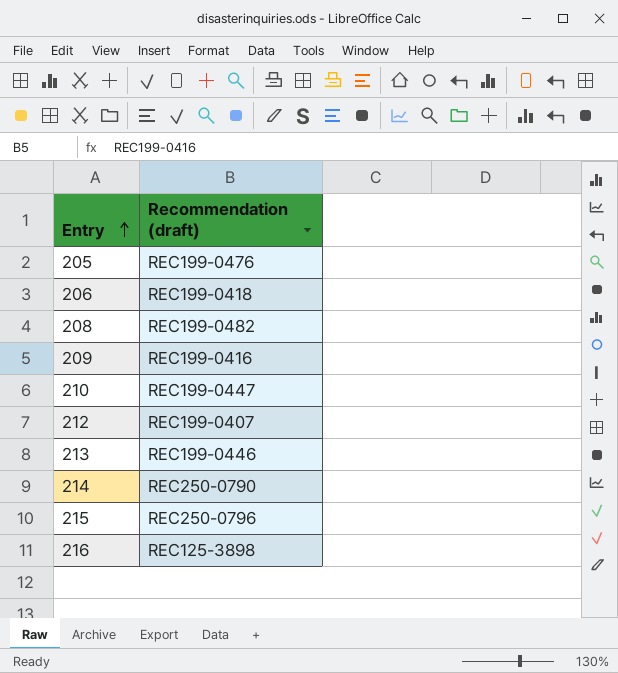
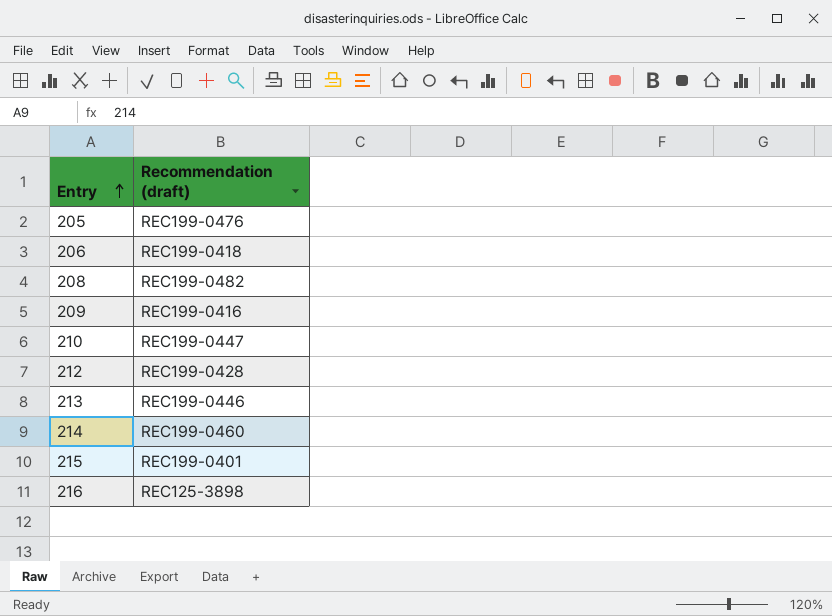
212 | Recommendation (draft): REC199-0407 -> REC199-0428
214 | Recommendation (draft): REC250-0790 -> REC199-0460
215 | Recommendation (draft): REC250-0796 -> REC199-0401

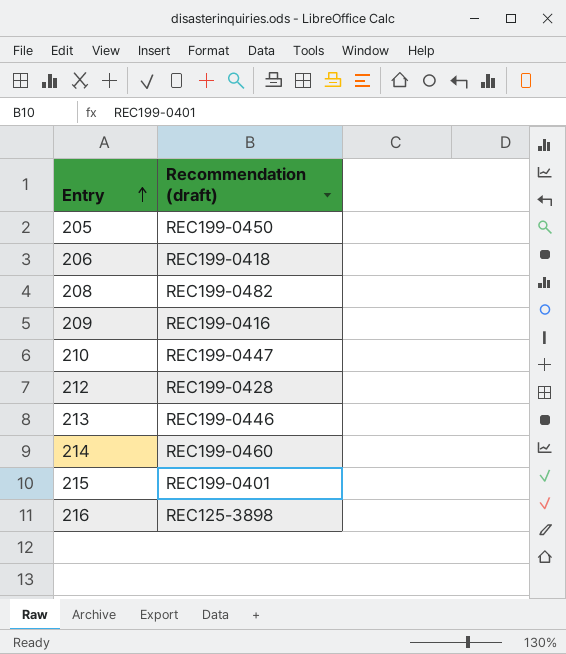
205 | Recommendation (draft): REC199-0476 -> REC199-0450

